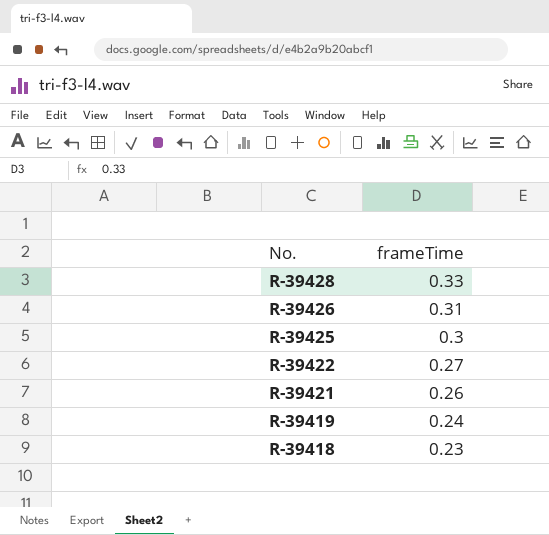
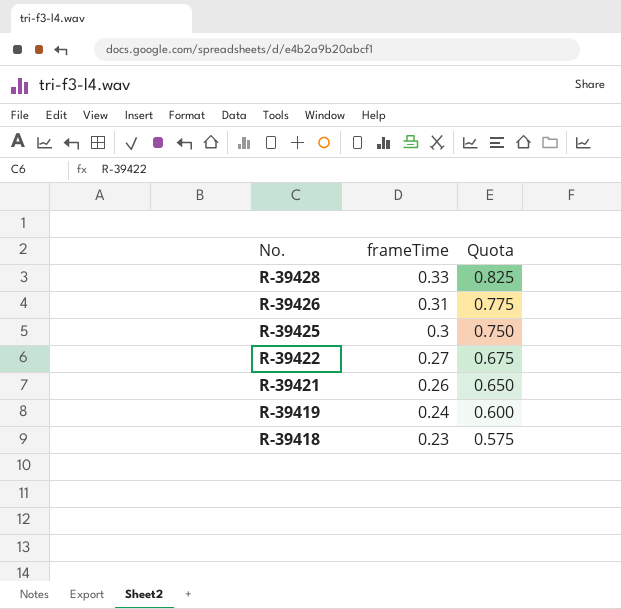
column Quota | formula: none -> [frameTime] * 2.5

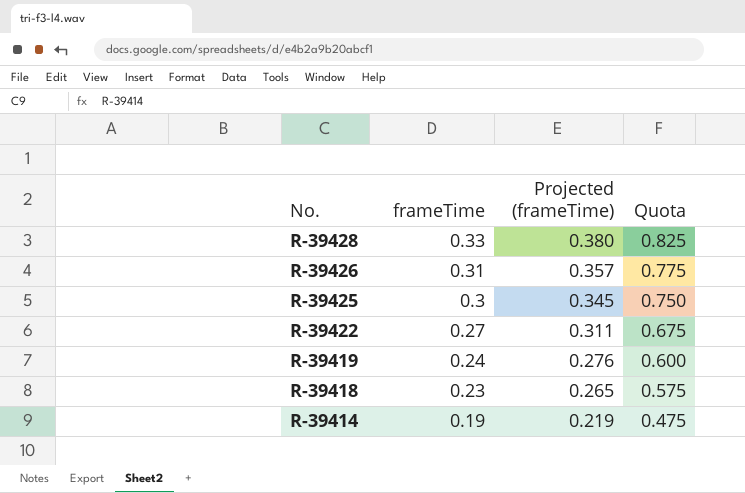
column Projected (frameTime) | formula: none -> [frameTime] * 1.15
row R-39421: 0.26 | 0.650 -> none
row R-39414: none -> 0.19 | 0.219 | 0.475

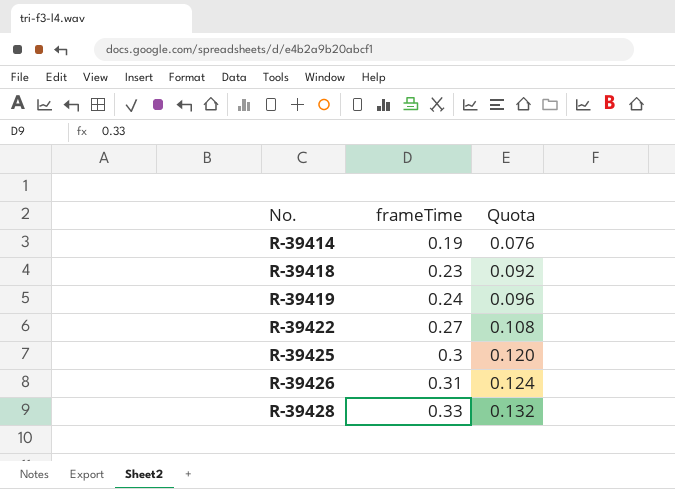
row order: No. descending -> No. ascending
column Projected (frameTime) | formula: [frameTime] * 1.15 -> none
column Quota | formula: [frameTime] * 2.5 -> [frameTime] * 0.4

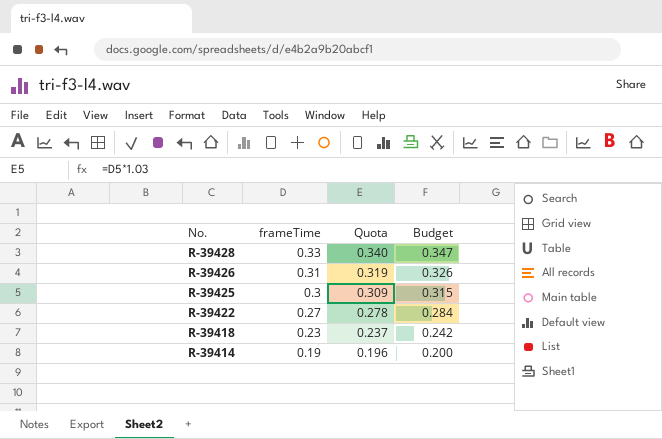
row order: No. ascending -> No. descending
column Quota | formula: [frameTime] * 0.4 -> [frameTime] * 1.03
column Budget | formula: none -> [frameTime] * 1.05
row R-39419: 0.24 | 0.096 -> none

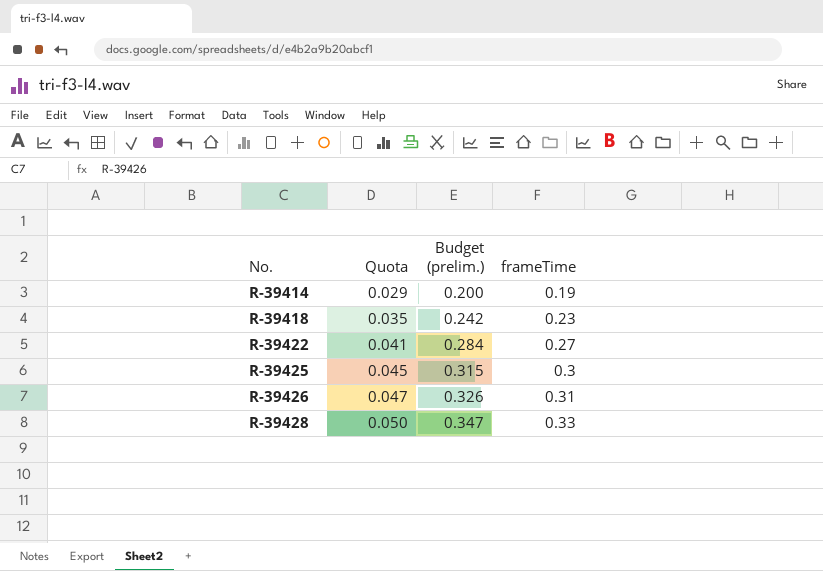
row order: No. descending -> No. ascending
column Quota | formula: [frameTime] * 1.03 -> [frameTime] * 0.15
column name: Budget -> Budget (prelim.)
column frameTime | position: 2 -> 4

